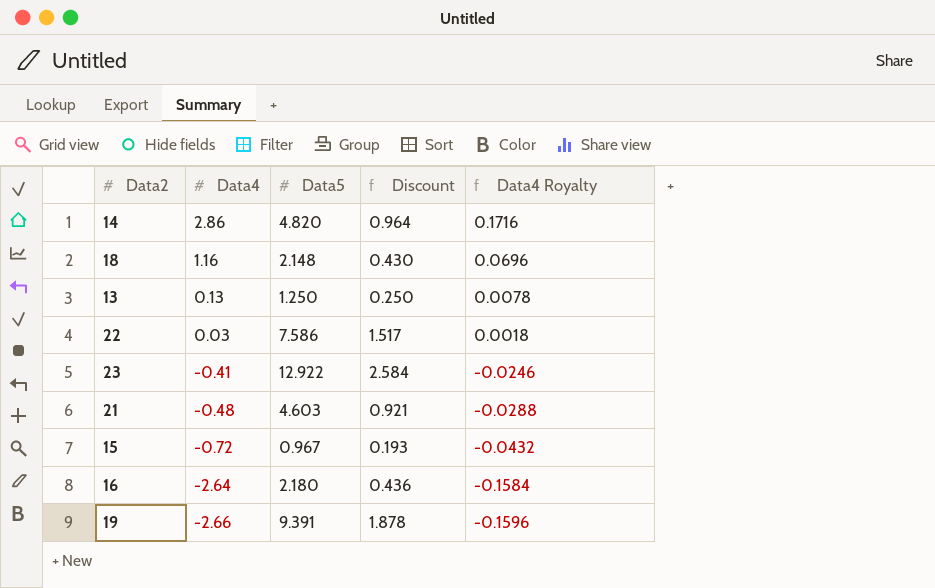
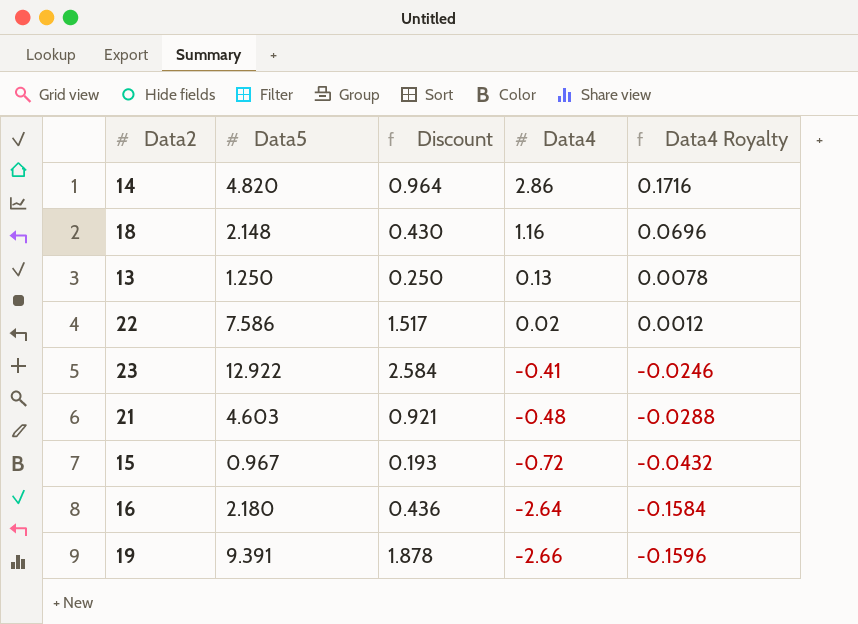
column Data4 | position: 2 -> 4
22 | Data4: 0.03 -> 0.02
22 | Data4 Royalty: 0.0018 -> 0.0012

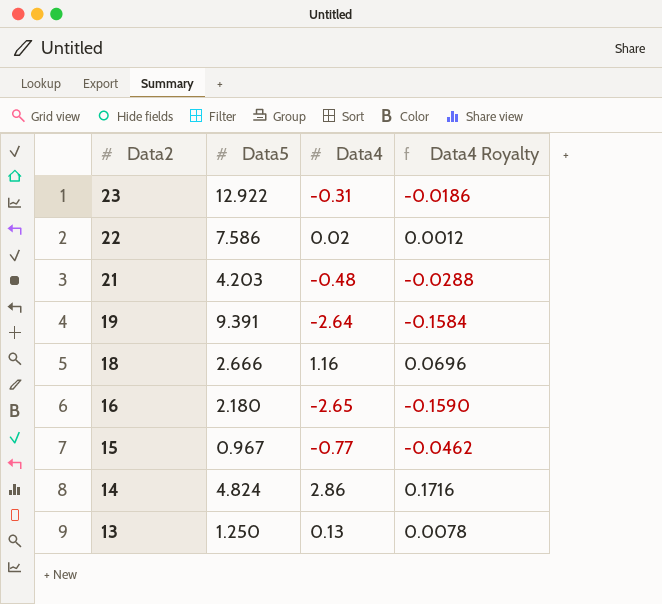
row order: Data4 descending -> Data2 descending
column Discount | formula: [Data5] * 0.2 -> none
23 | Data4: -0.41 -> -0.31
23 | Data4 Royalty: -0.0246 -> -0.0186
21 | Data5: 4.603 -> 4.203
19 | Data4: -2.66 -> -2.64
19 | Data4 Royalty: -0.1596 -> -0.1584
18 | Data5: 2.148 -> 2.666
16 | Data4: -2.64 -> -2.65
16 | Data4 Royalty: -0.1584 -> -0.1590
15 | Data4: -0.72 -> -0.77
15 | Data4 Royalty: -0.0432 -> -0.0462
14 | Data5: 4.820 -> 4.824

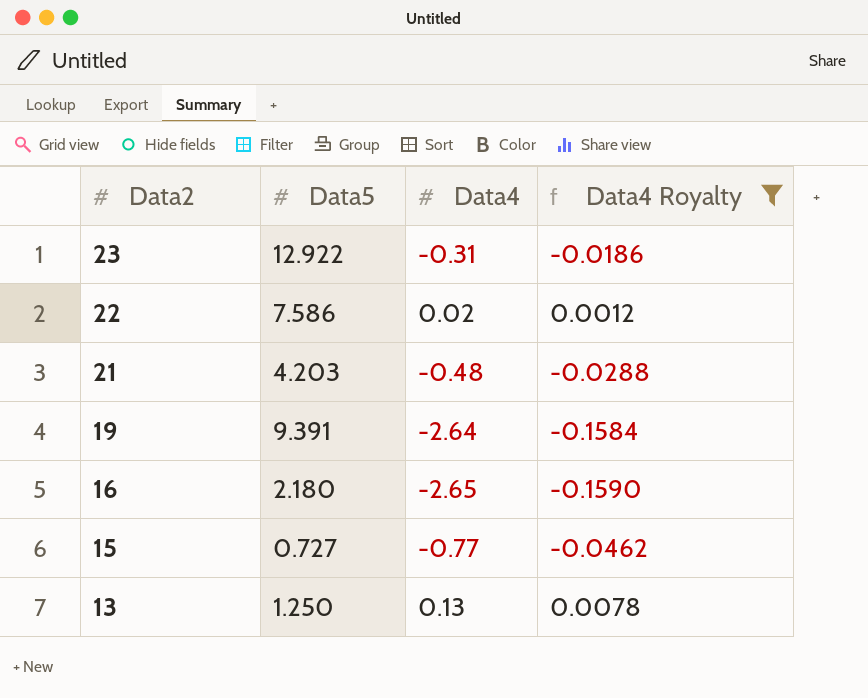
filter: none -> Data4 Royalty <= 0.0078
15 | Data5: 0.967 -> 0.727

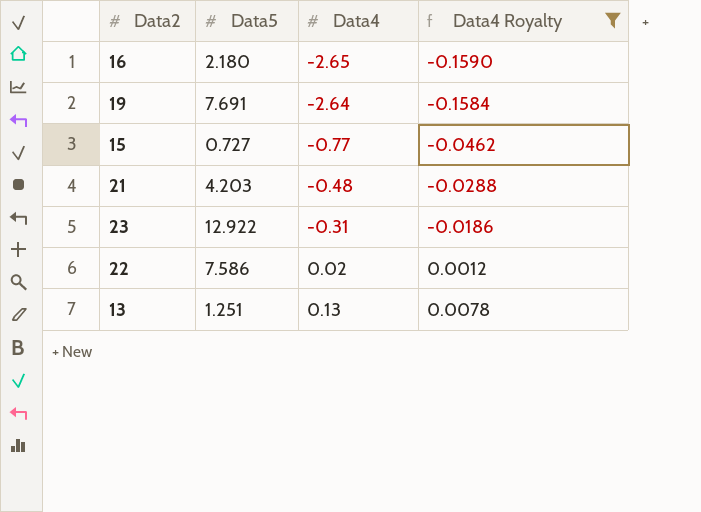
row order: Data2 descending -> Data4 ascending
19 | Data5: 9.391 -> 7.691
13 | Data5: 1.250 -> 1.251

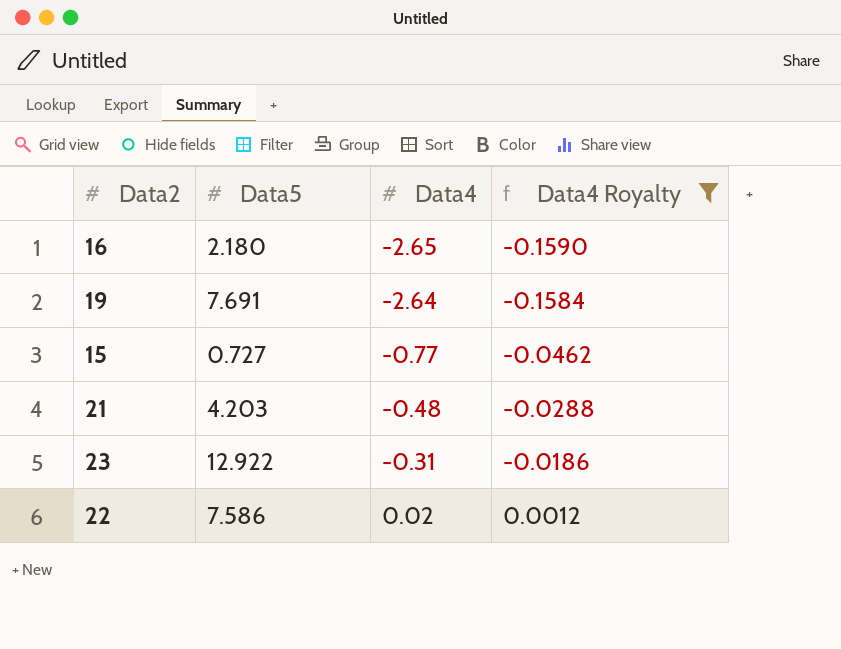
row 13: 1.251 | 0.13 | 0.0078 -> none

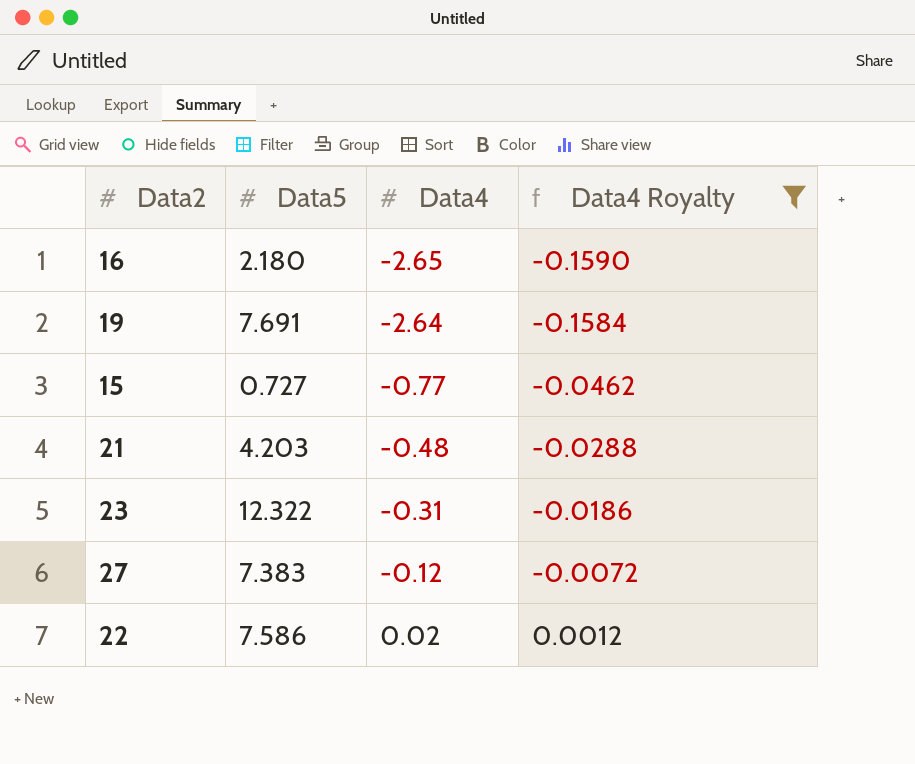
23 | Data5: 12.922 -> 12.322
row 27: none -> 7.383 | -0.12 | -0.0072

